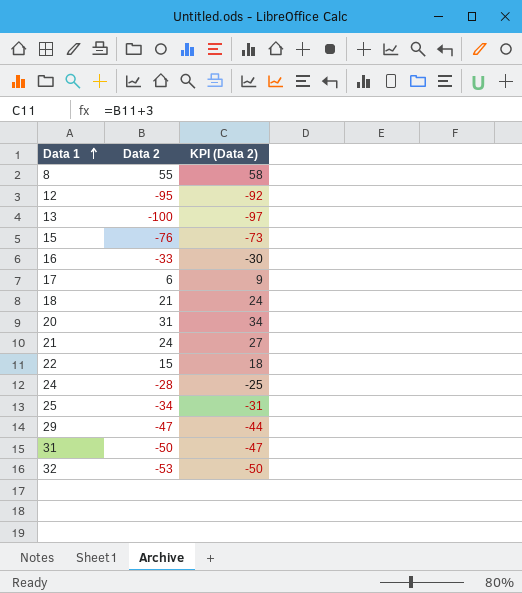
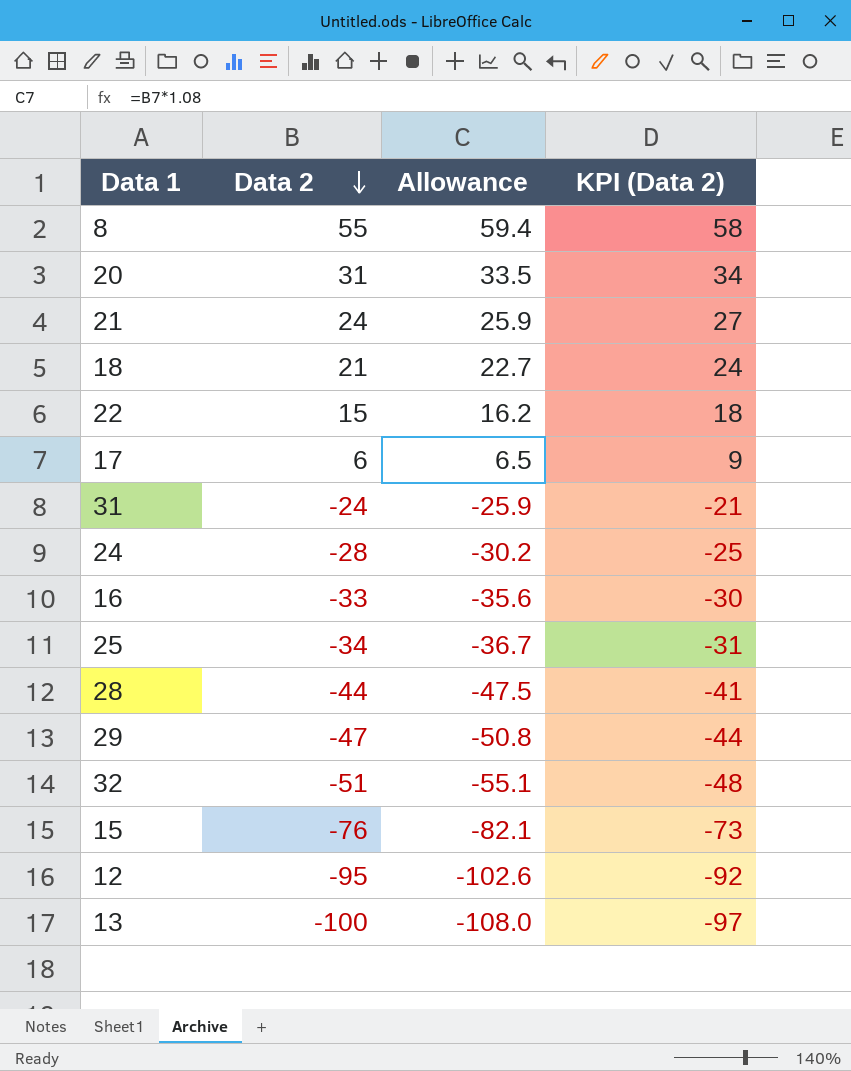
row order: Data 1 ascending -> Data 2 descending
column Allowance | formula: none -> [Data 2] * 1.08
31 | Data 2: -50 -> -24
31 | KPI (Data 2): -47 -> -21
row 28: none -> -44 | -47.5 | -41
32 | Data 2: -53 -> -51
32 | KPI (Data 2): -50 -> -48

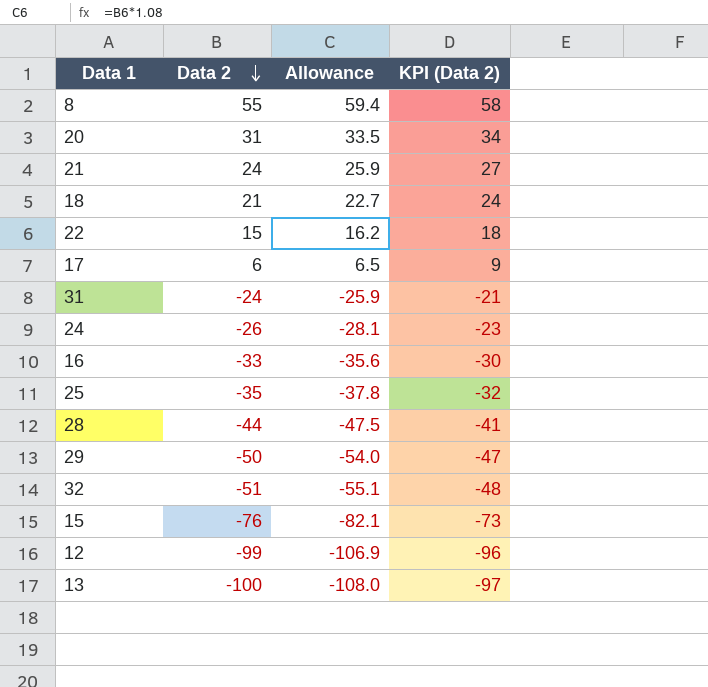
24 | Data 2: -28 -> -26
24 | Allowance: -30.2 -> -28.1
24 | KPI (Data 2): -25 -> -23
25 | Data 2: -34 -> -35
25 | Allowance: -36.7 -> -37.8
25 | KPI (Data 2): -31 -> -32
29 | Data 2: -47 -> -50
29 | Allowance: -50.8 -> -54.0
29 | KPI (Data 2): -44 -> -47
12 | Data 2: -95 -> -99
12 | Allowance: -102.6 -> -106.9
12 | KPI (Data 2): -92 -> -96

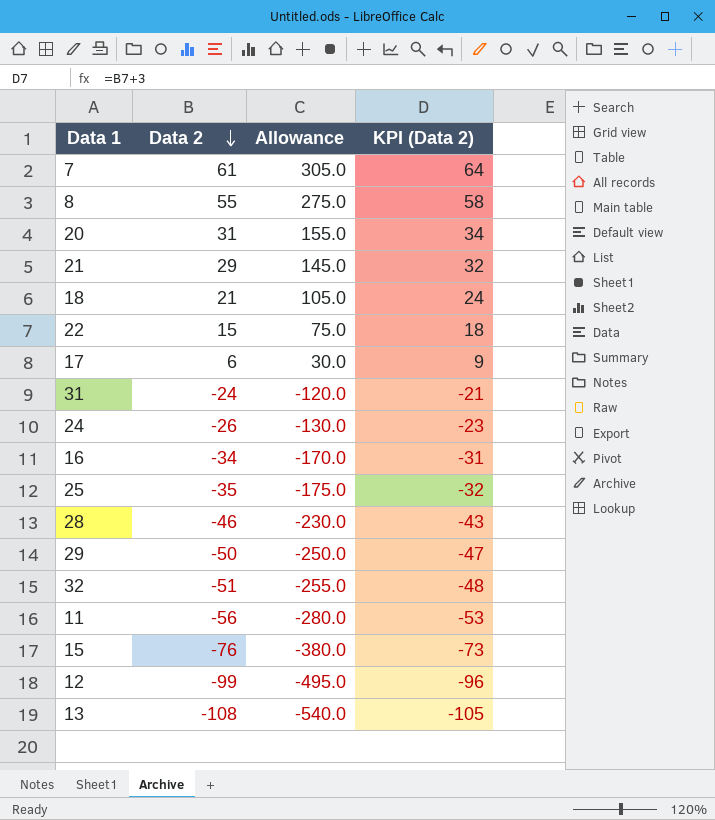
column Allowance | formula: [Data 2] * 1.08 -> [Data 2] * 5
row 7: none -> 61 | 305.0 | 64
21 | Data 2: 24 -> 29
21 | KPI (Data 2): 27 -> 32
16 | Data 2: -33 -> -34
16 | KPI (Data 2): -30 -> -31
28 | Data 2: -44 -> -46
28 | KPI (Data 2): -41 -> -43
row 11: none -> -56 | -280.0 | -53
13 | Data 2: -100 -> -108
13 | KPI (Data 2): -97 -> -105

